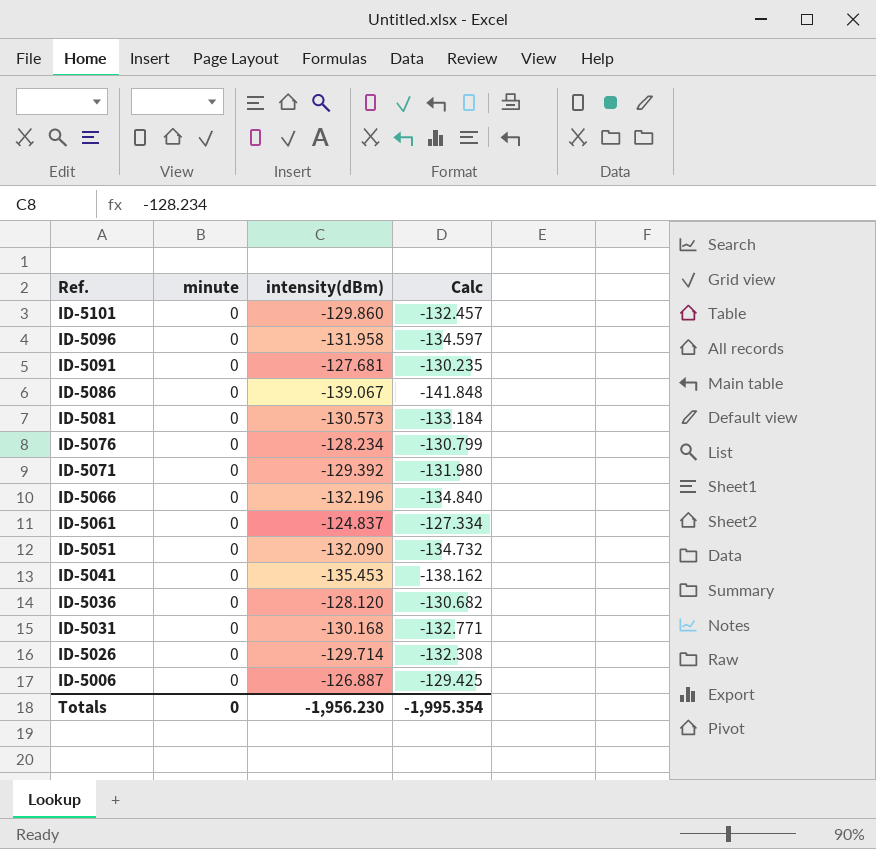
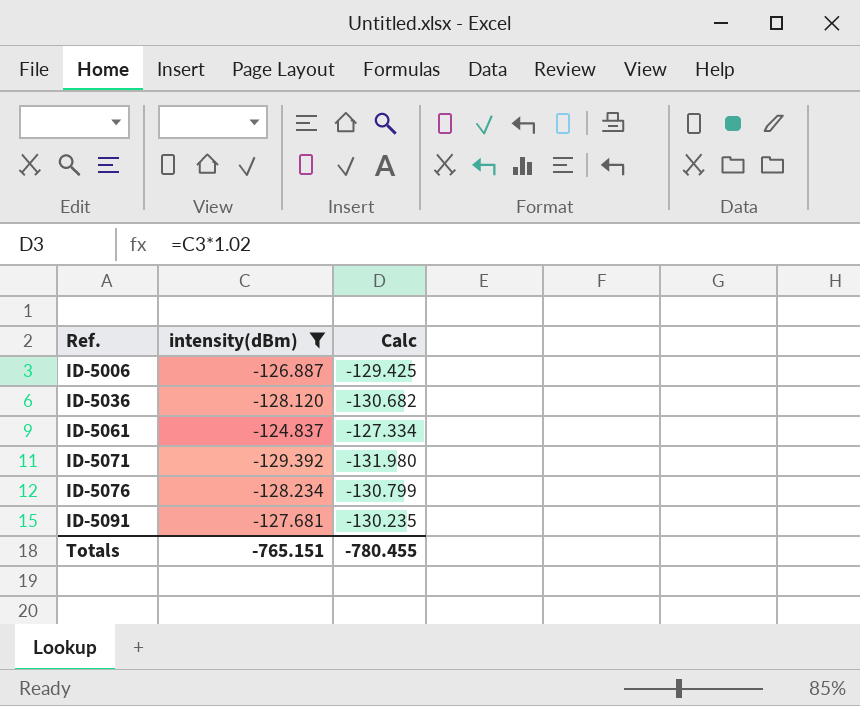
filter: none -> intensity(dBm) >= -129.392
row order: Ref. descending -> Ref. ascending
column minute | position: 2 -> none
Totals | intensity(dBm): -1,956.230 -> -765.151
Totals | Calc: -1,995.354 -> -780.455

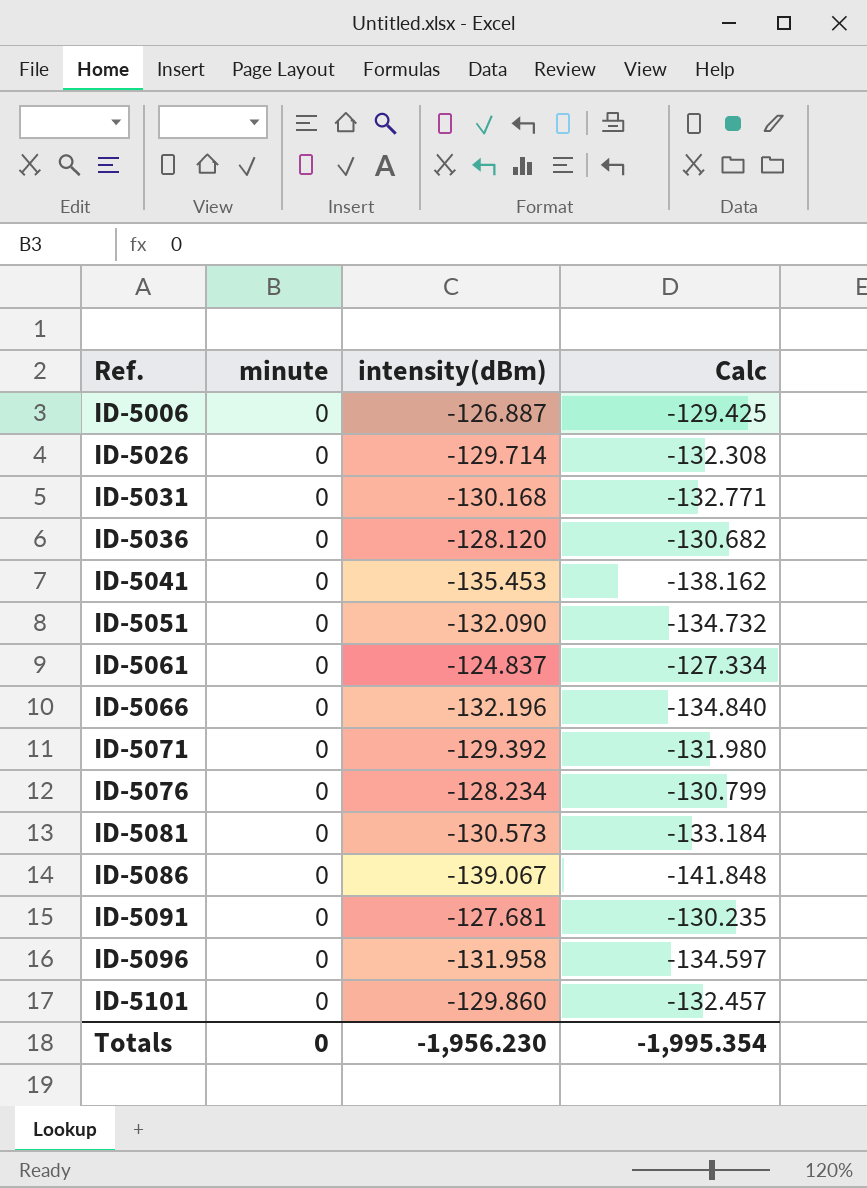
filter: intensity(dBm) >= -129.392 -> none
column minute | position: none -> 2
Totals | intensity(dBm): -765.151 -> -1,956.230
Totals | Calc: -780.455 -> -1,995.354

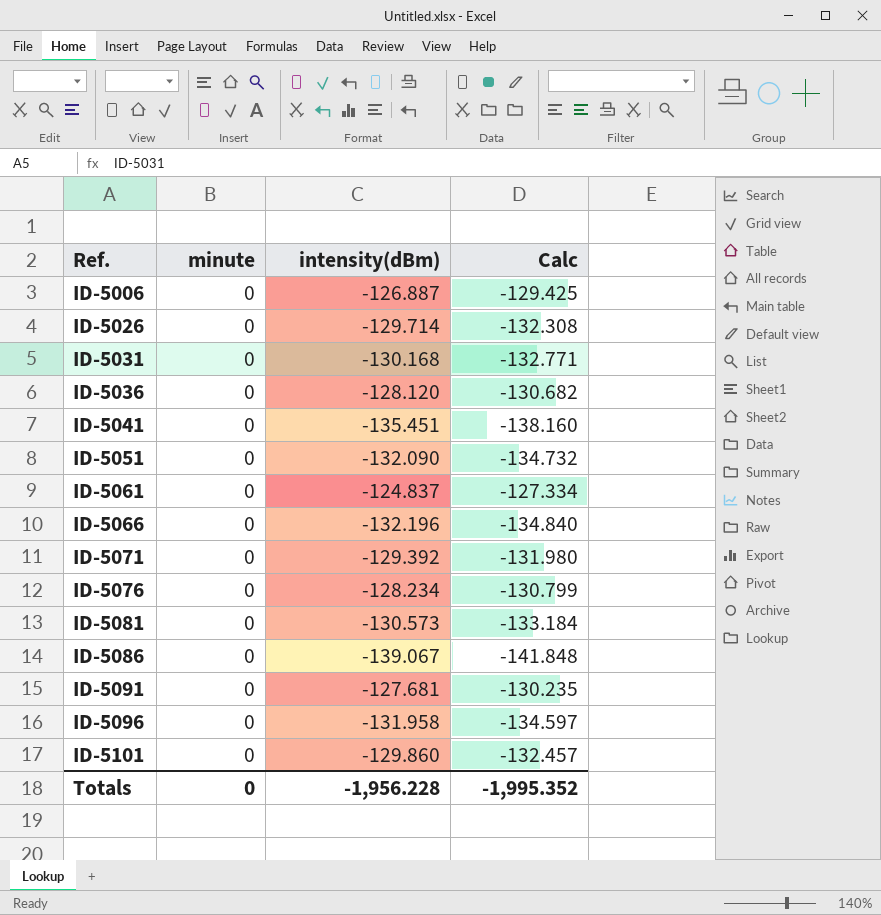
ID-5041 | intensity(dBm): -135.453 -> -135.451
ID-5041 | Calc: -138.162 -> -138.160
Totals | intensity(dBm): -1,956.230 -> -1,956.228
Totals | Calc: -1,995.354 -> -1,995.352

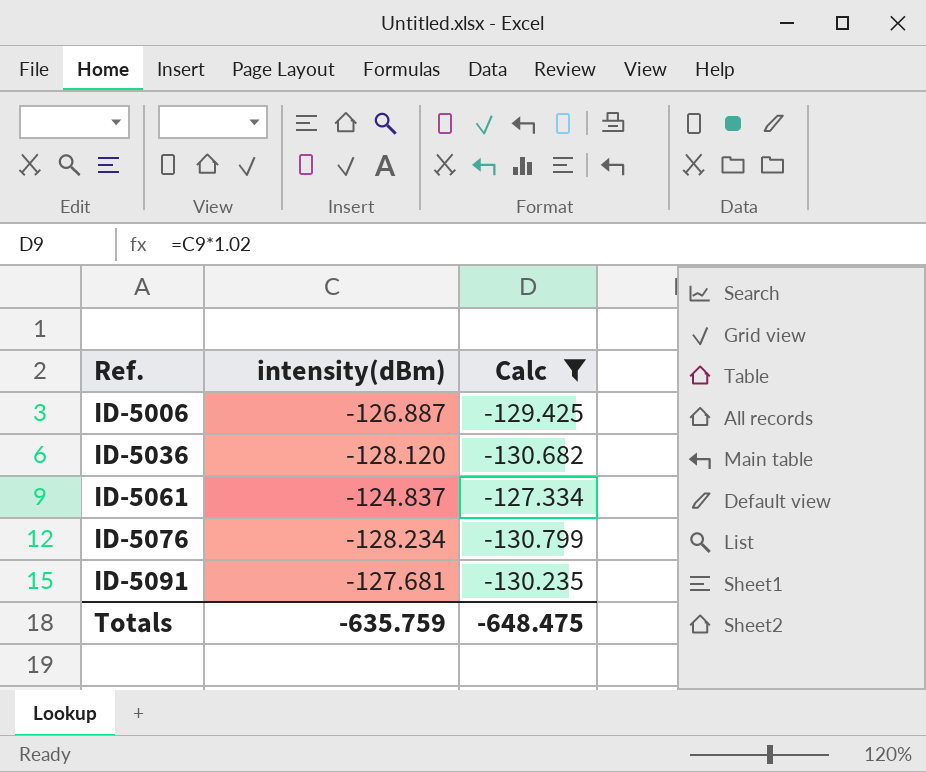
filter: none -> Calc >= -130.799
column minute | position: 2 -> none
Totals | intensity(dBm): -1,956.228 -> -635.759
Totals | Calc: -1,995.352 -> -648.475

